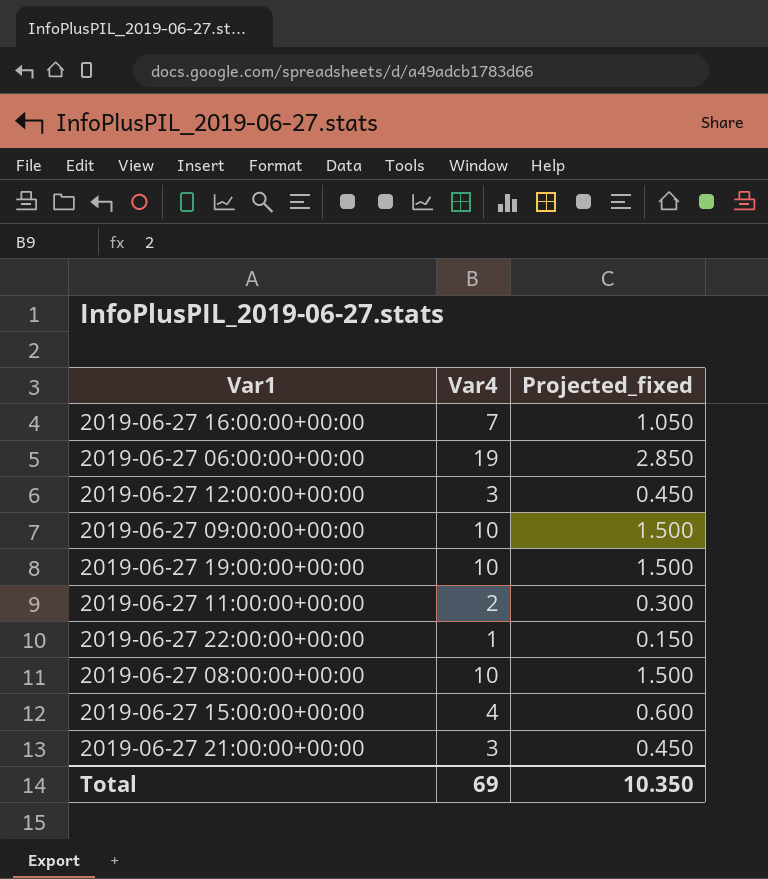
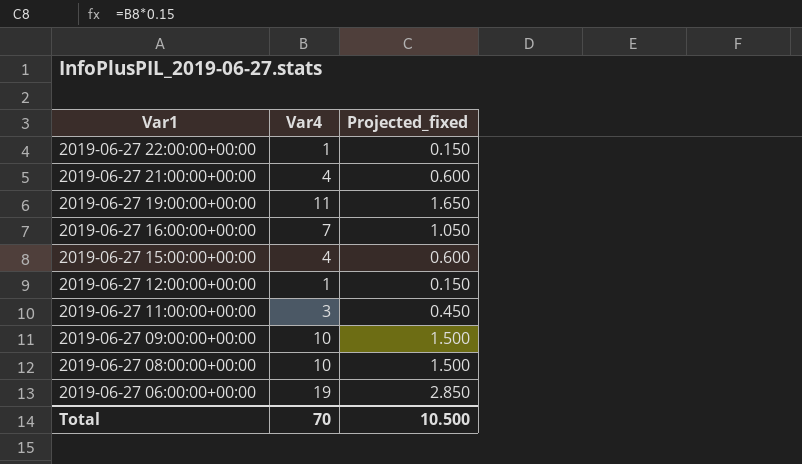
row order: none -> Var1 descending
2019-06-27 21:00:00+00:00 | Var4: 3 -> 4
2019-06-27 21:00:00+00:00 | Projected_fixed: 0.450 -> 0.600
2019-06-27 19:00:00+00:00 | Var4: 10 -> 11
2019-06-27 19:00:00+00:00 | Projected_fixed: 1.500 -> 1.650
2019-06-27 12:00:00+00:00 | Var4: 3 -> 1
2019-06-27 12:00:00+00:00 | Projected_fixed: 0.450 -> 0.150
2019-06-27 11:00:00+00:00 | Var4: 2 -> 3
2019-06-27 11:00:00+00:00 | Projected_fixed: 0.300 -> 0.450
Total | Var4: 69 -> 70
Total | Projected_fixed: 10.350 -> 10.500

